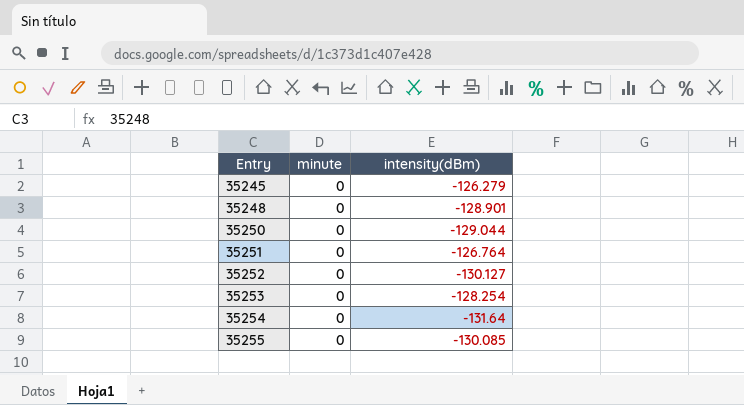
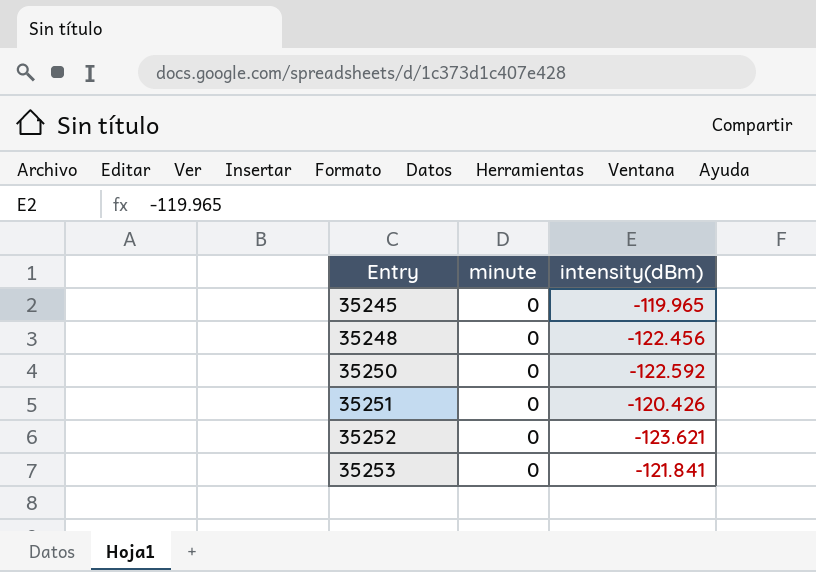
row 35254: 0 | -131.64 -> none
row 35255: 0 | -130.085 -> none
35245 | intensity(dBm): -126.279 -> -119.965
35248 | intensity(dBm): -128.901 -> -122.456
35250 | intensity(dBm): -129.044 -> -122.592
35251 | intensity(dBm): -126.764 -> -120.426
35252 | intensity(dBm): -130.127 -> -123.621
35253 | intensity(dBm): -128.254 -> -121.841

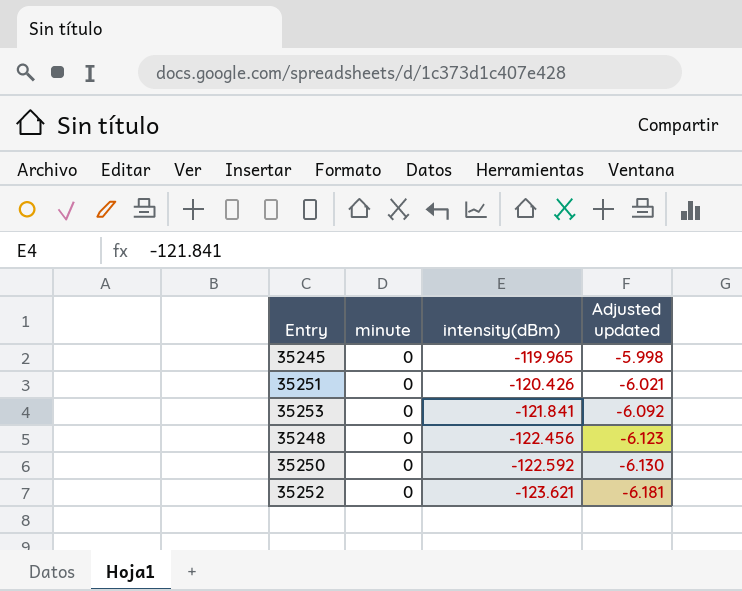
row order: Entry ascending -> intensity(dBm) descending
column Adjusted updated | formula: none -> [intensity(dBm)] * 0.05

